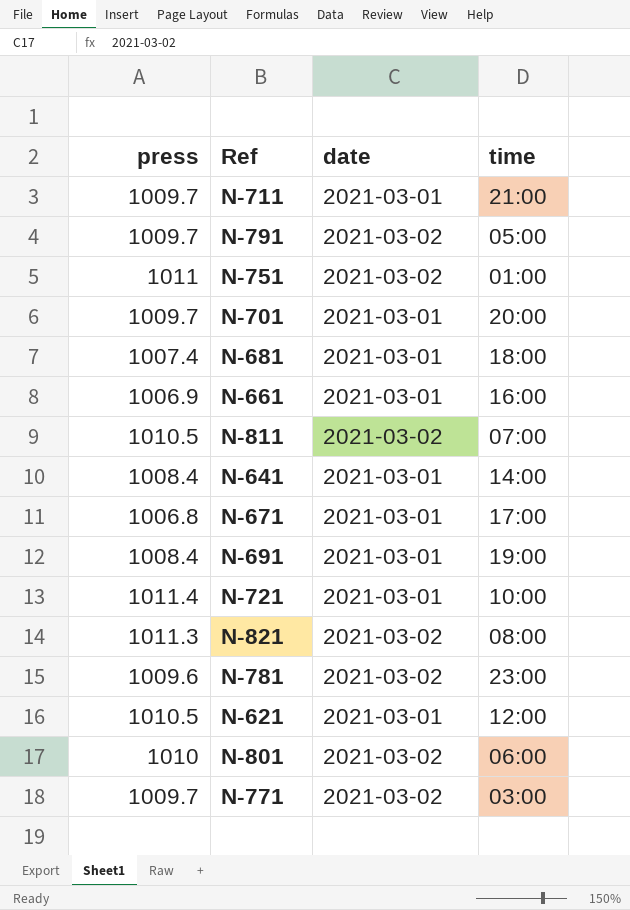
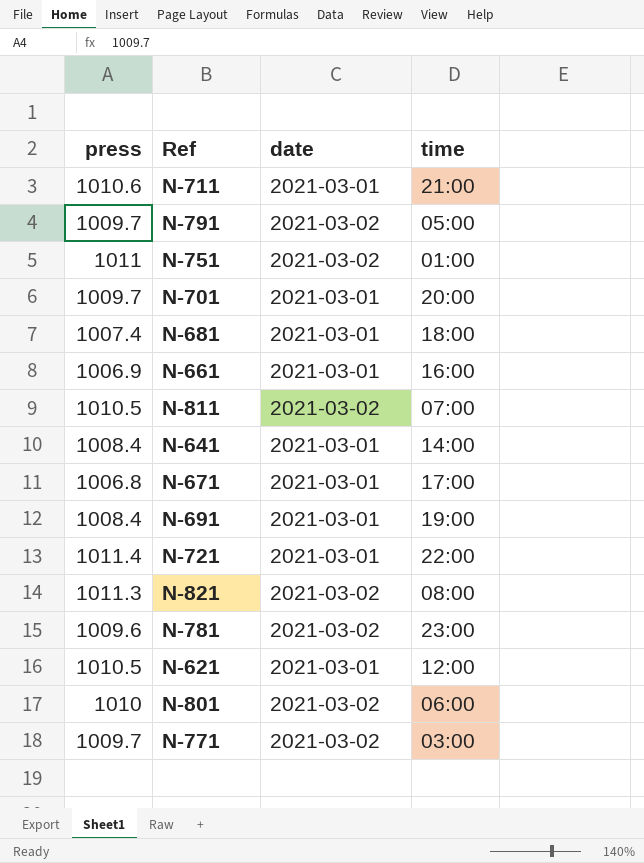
N-711 | press: 1009.7 -> 1010.6
N-721 | time: 10:00 -> 22:00

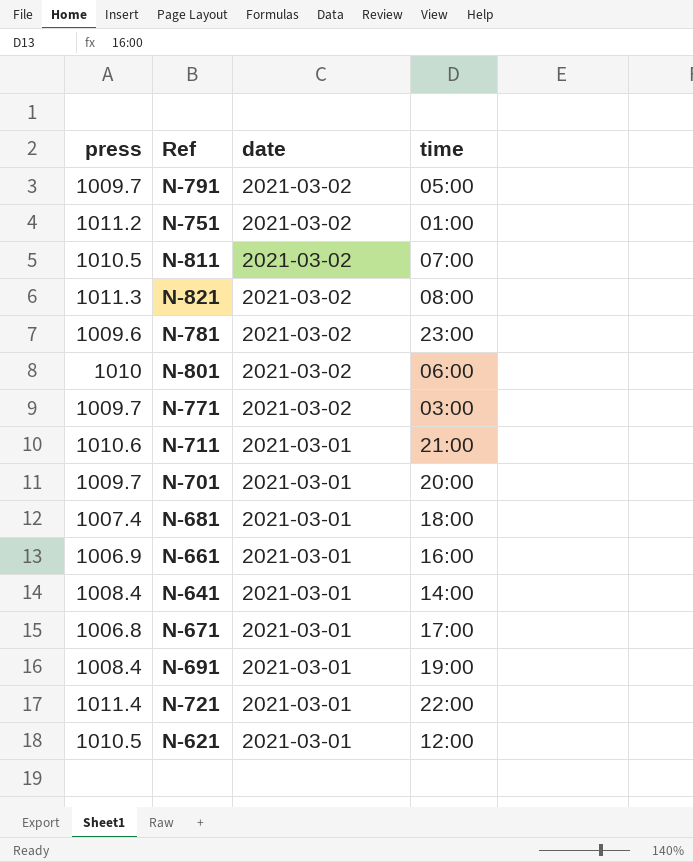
row order: none -> date descending
N-751 | press: 1011 -> 1011.2

